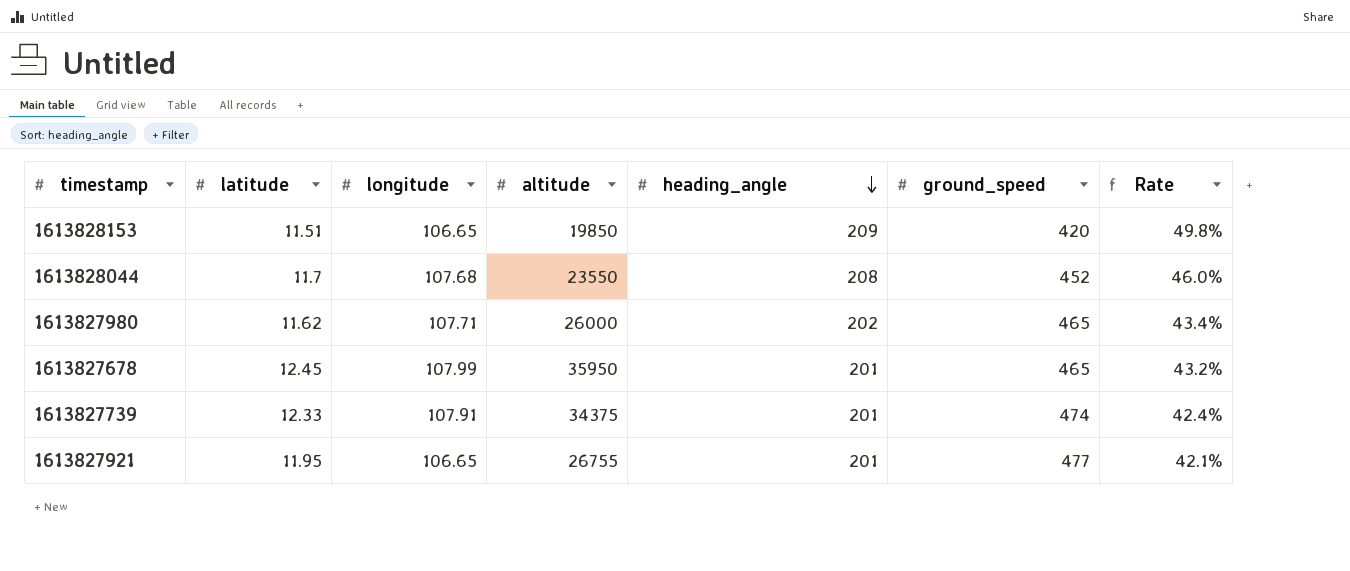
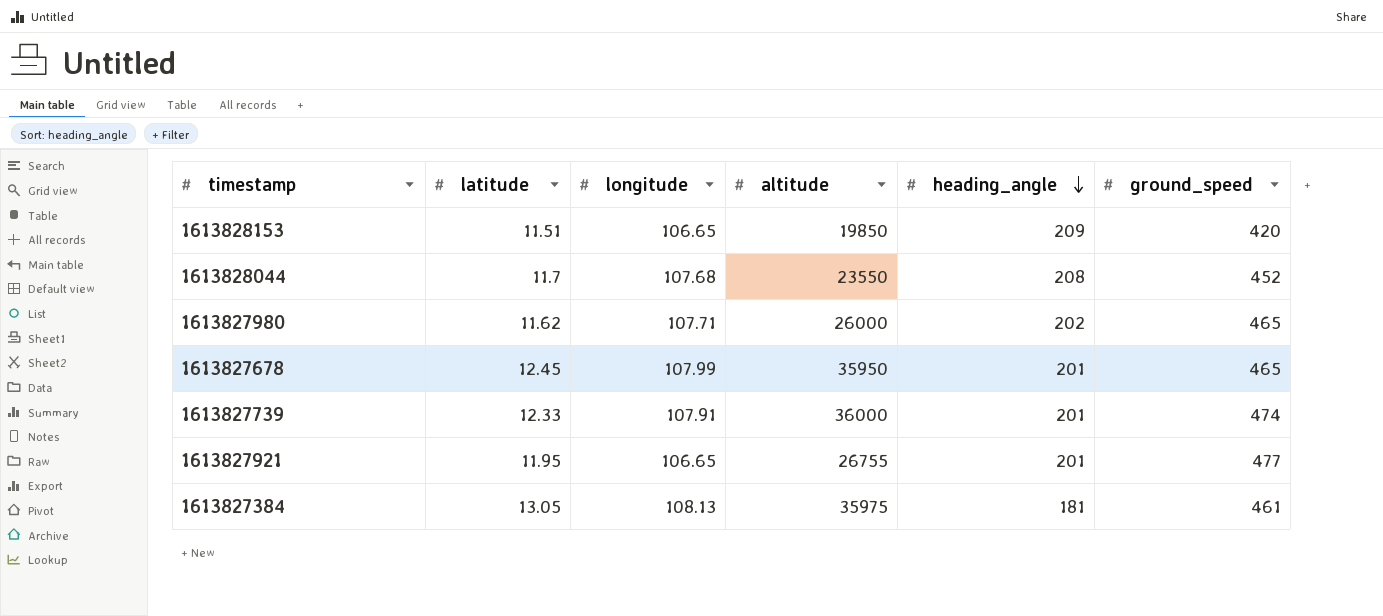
column Rate | formula: [heading_angle] / [ground_speed] -> none
1613827739 | altitude: 34375 -> 36000
row 1613827384: none -> 13.05 | 108.13 | 35975 | 181 | 461

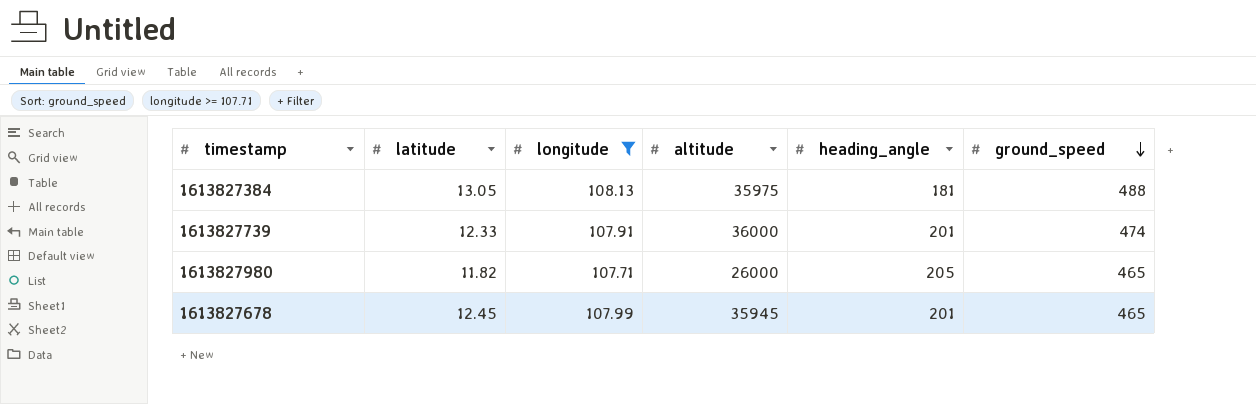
filter: none -> longitude >= 107.71
row order: heading_angle descending -> ground_speed descending
1613827384 | ground_speed: 461 -> 488
1613827980 | latitude: 11.62 -> 11.82
1613827980 | heading_angle: 202 -> 205
1613827678 | altitude: 35950 -> 35945

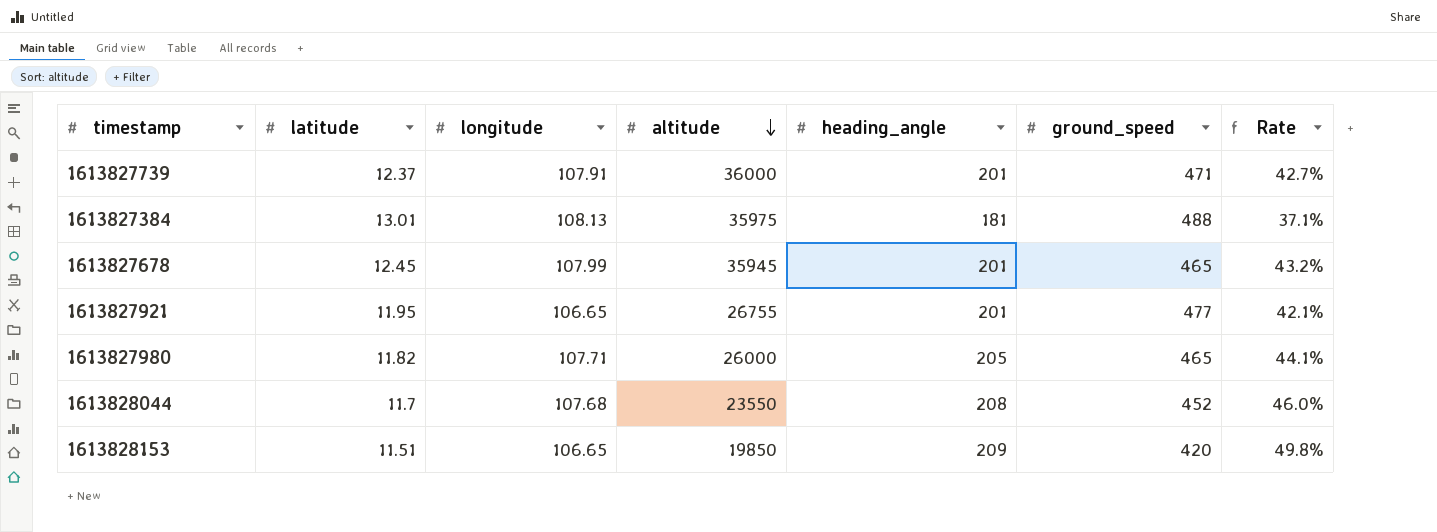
filter: longitude >= 107.71 -> none
row order: ground_speed descending -> altitude descending
column Rate | formula: none -> [heading_angle] / [ground_speed]
1613827739 | latitude: 12.33 -> 12.37
1613827739 | ground_speed: 474 -> 471
1613827384 | latitude: 13.05 -> 13.01

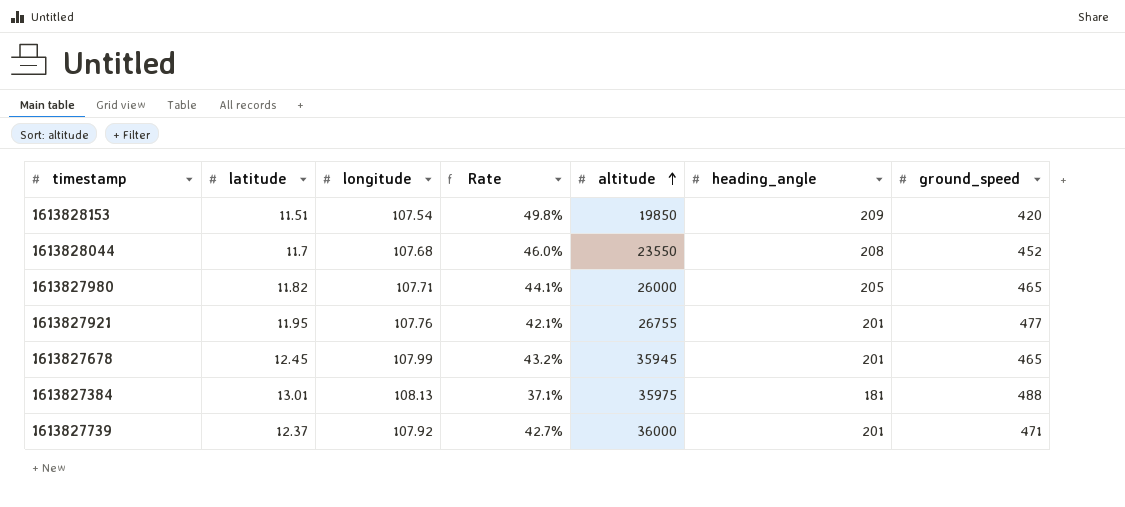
row order: altitude descending -> altitude ascending
column Rate | position: 7 -> 4
1613828153 | longitude: 106.65 -> 107.54
1613827921 | longitude: 106.65 -> 107.76
1613827739 | longitude: 107.91 -> 107.92

